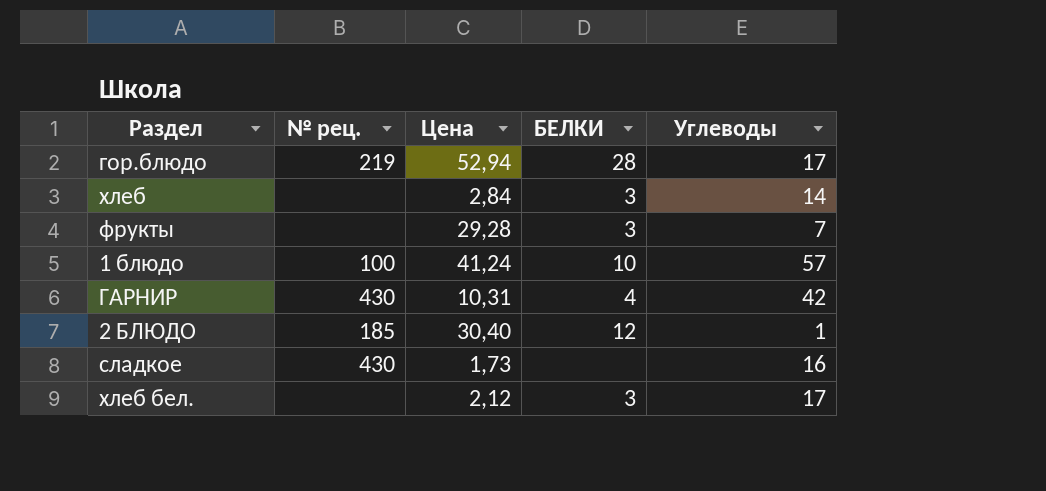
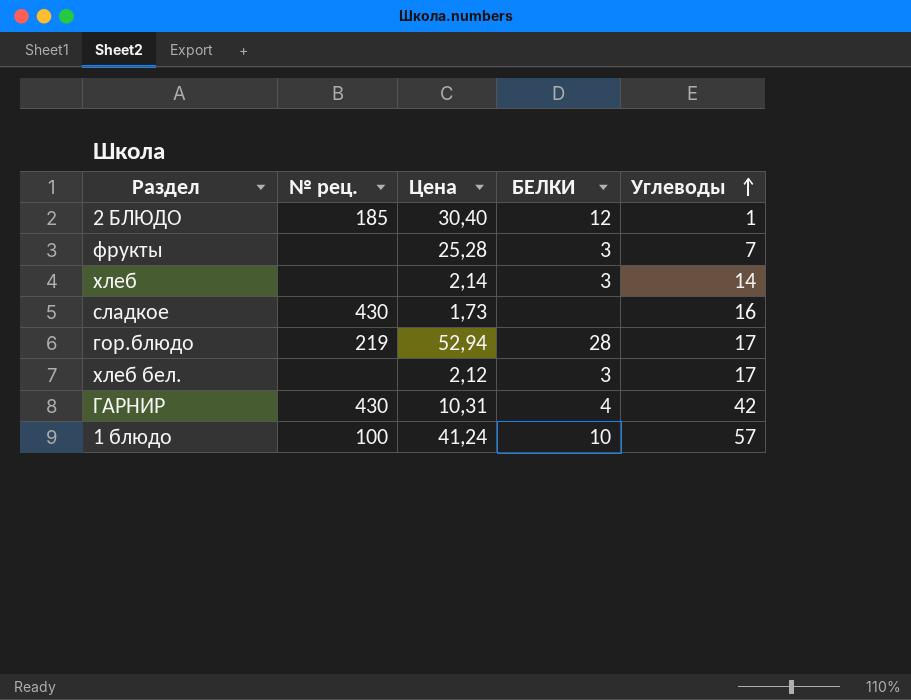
row order: none -> Углеводы ascending
фрукты | Цена: 29,28 -> 25,28
хлеб | Цена: 2,84 -> 2,14

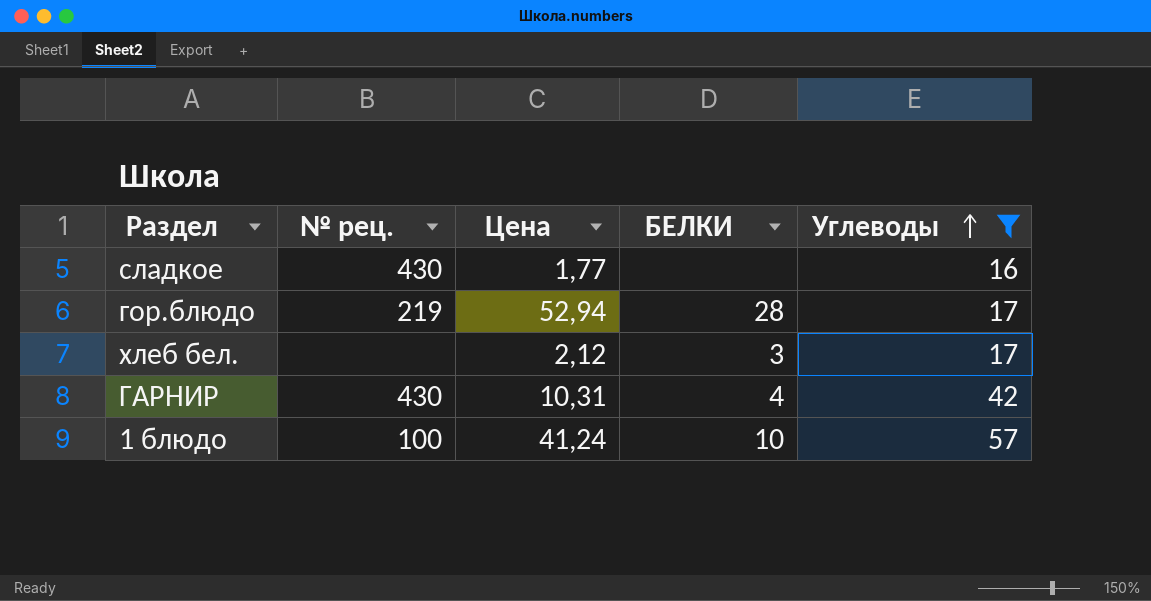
filter: none -> Углеводы >= 16
сладкое | Цена: 1,73 -> 1,77

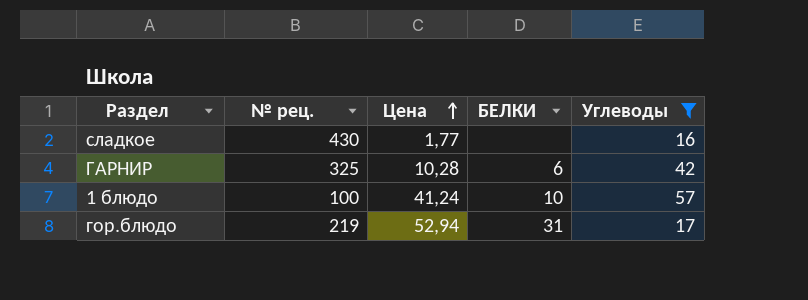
row order: Углеводы ascending -> Цена ascending
row хлеб бел.: none | 2,12 | 3 | 17 -> none
ГАРНИР | № рец.: 430 -> 325
ГАРНИР | Цена: 10,31 -> 10,28
ГАРНИР | БЕЛКИ: 4 -> 6
гор.блюдо | БЕЛКИ: 28 -> 31

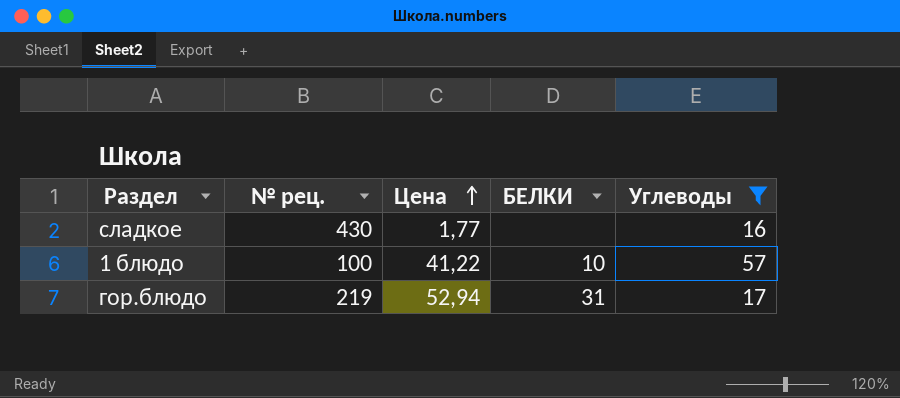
row ГАРНИР: 325 | 10,28 | 6 | 42 -> none
1 блюдо | Цена: 41,24 -> 41,22

